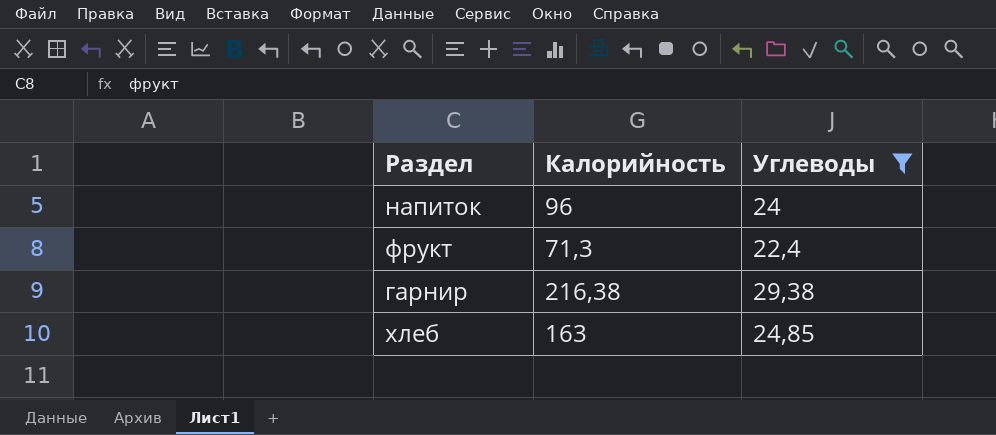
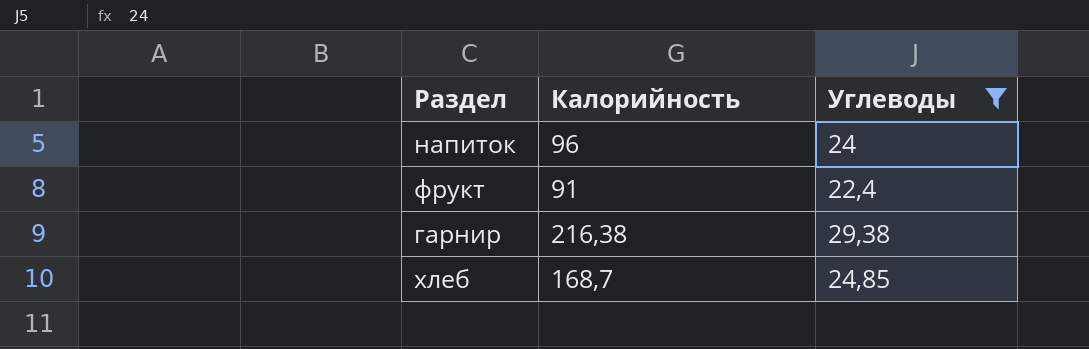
фрукт | Калорийность: 71,3 -> 91
хлеб | Калорийность: 163 -> 168,7

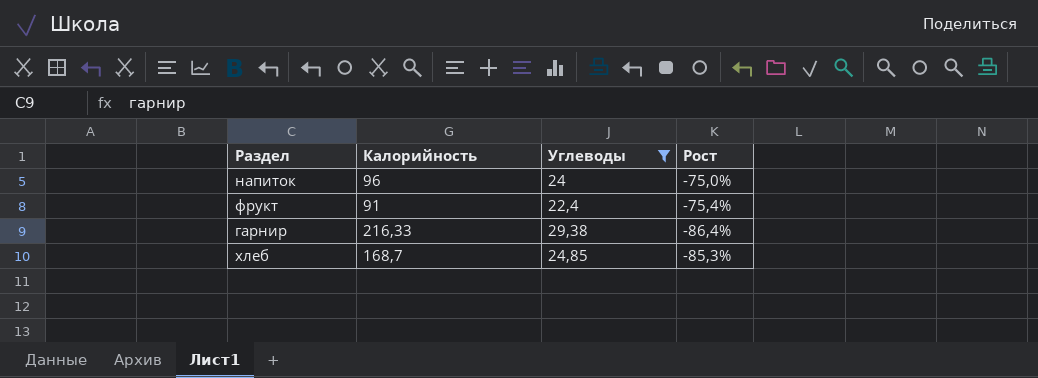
column Рост | formula: none -> ([Углеводы] - [Калорийность]) / [Калорийность]
гарнир | Калорийность: 216,38 -> 216,33

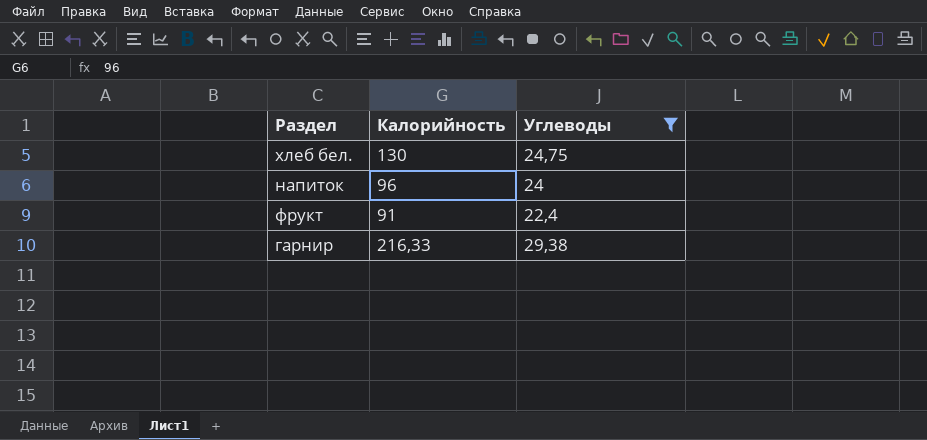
column Рост | formula: ([Углеводы] - [Калорийность]) / [Калорийность] -> none
row хлеб: 168,7 | 24,85 | -85,3% -> none
row хлеб бел.: none -> 130 | 24,75

